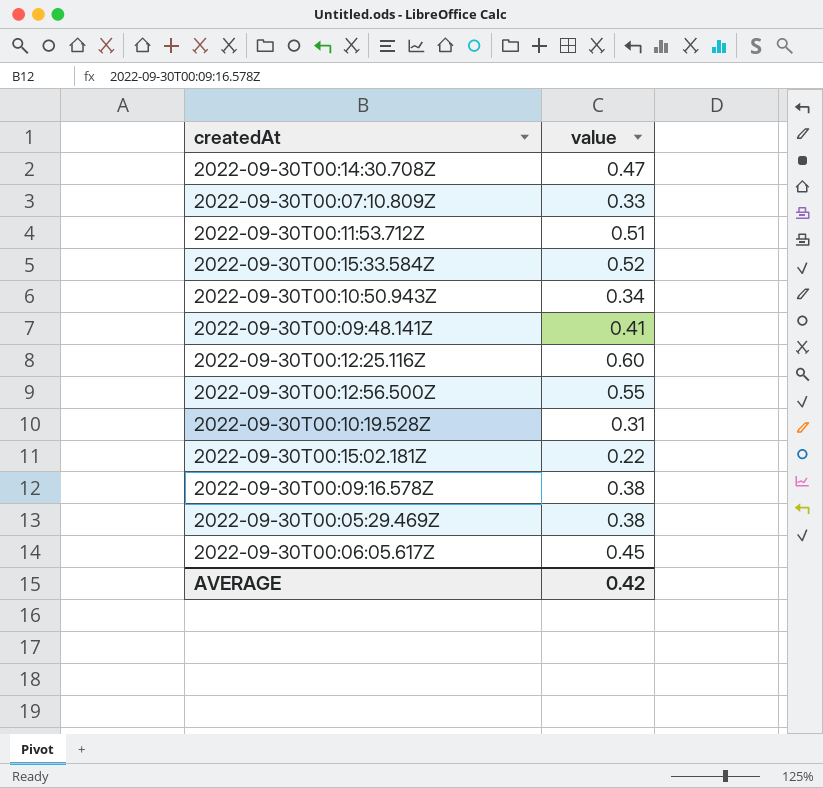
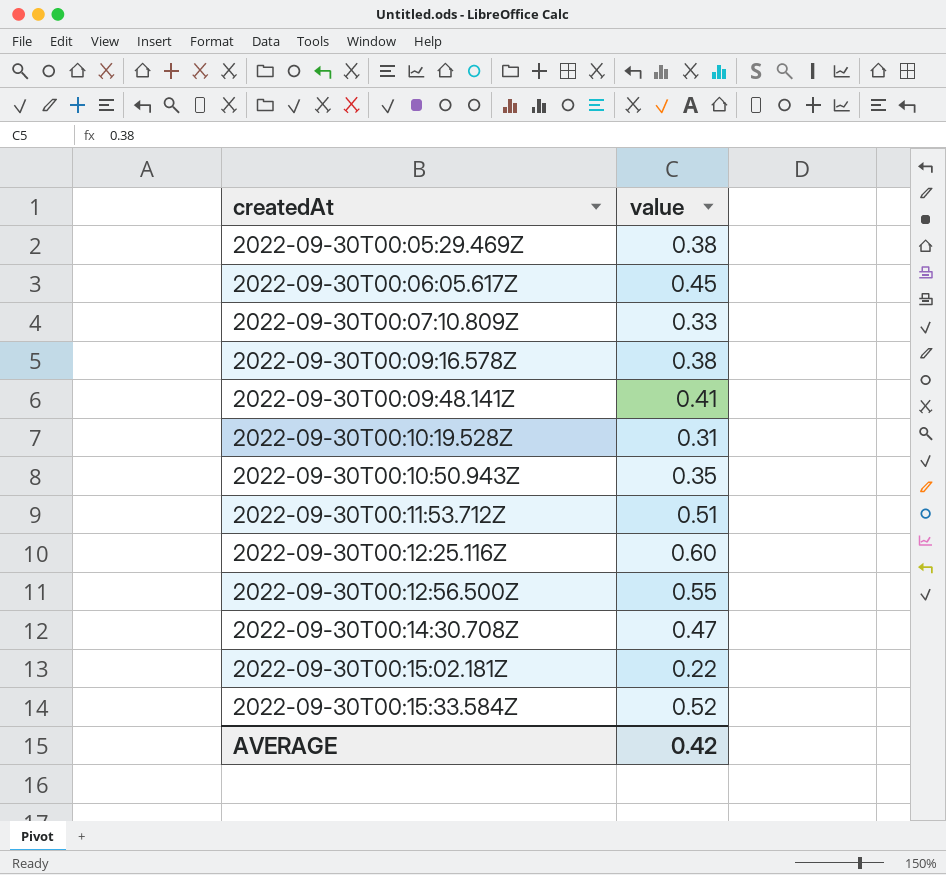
row order: none -> createdAt ascending
2022-09-30T00:10:50.943Z | value: 0.34 -> 0.35

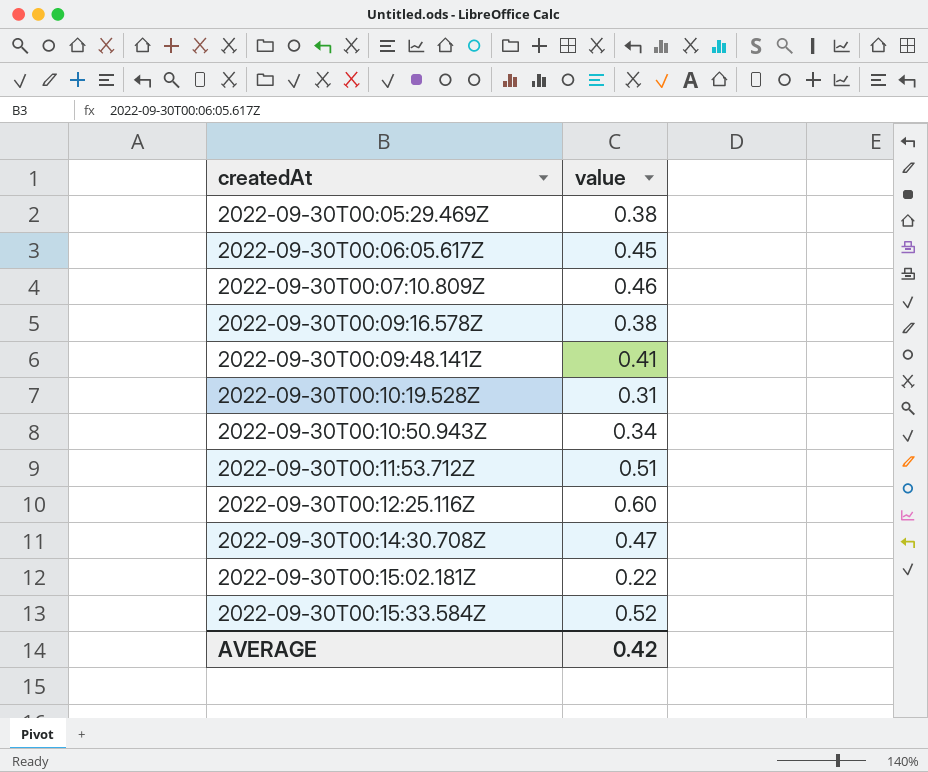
row 2022-09-30T00:12:56.500Z: 0.55 -> none
2022-09-30T00:07:10.809Z | value: 0.33 -> 0.46
2022-09-30T00:10:50.943Z | value: 0.35 -> 0.34

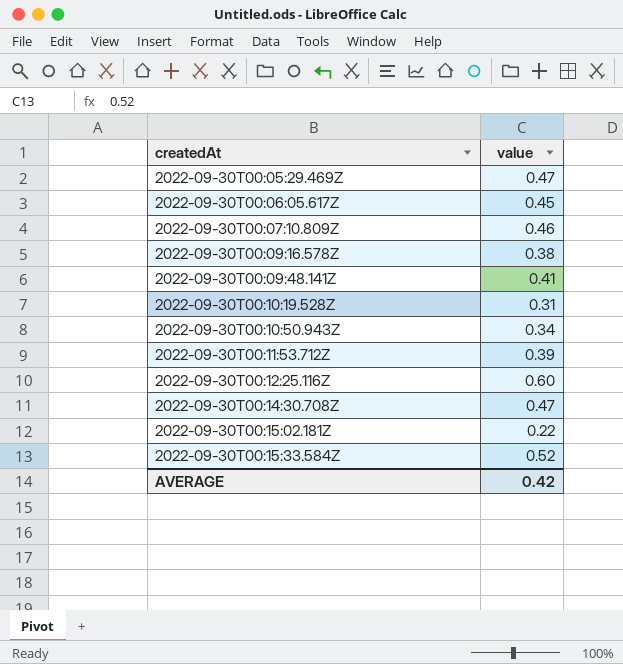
2022-09-30T00:05:29.469Z | value: 0.38 -> 0.47
2022-09-30T00:11:53.712Z | value: 0.51 -> 0.39

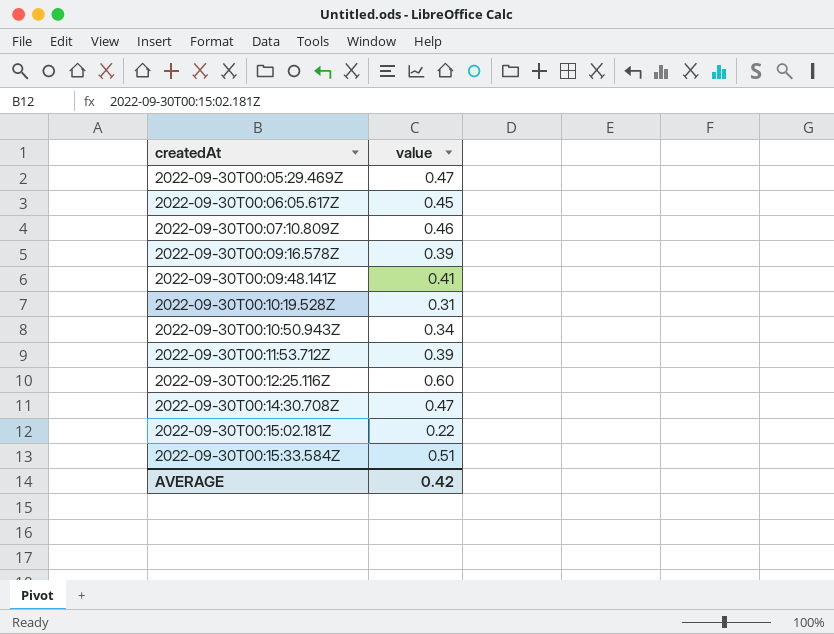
2022-09-30T00:09:16.578Z | value: 0.38 -> 0.39
2022-09-30T00:15:33.584Z | value: 0.52 -> 0.51

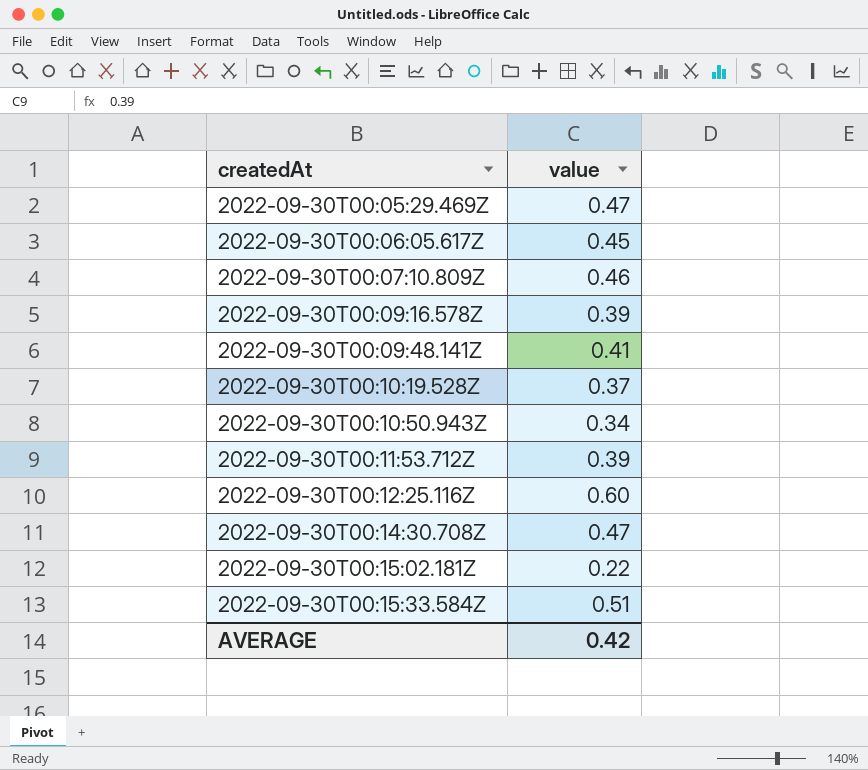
2022-09-30T00:10:19.528Z | value: 0.31 -> 0.37

